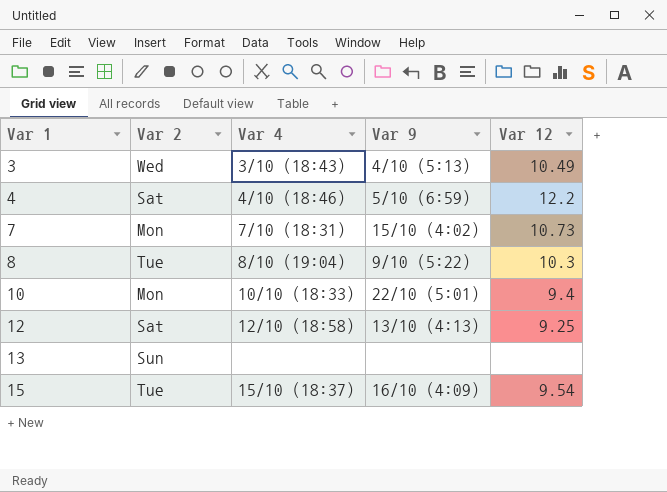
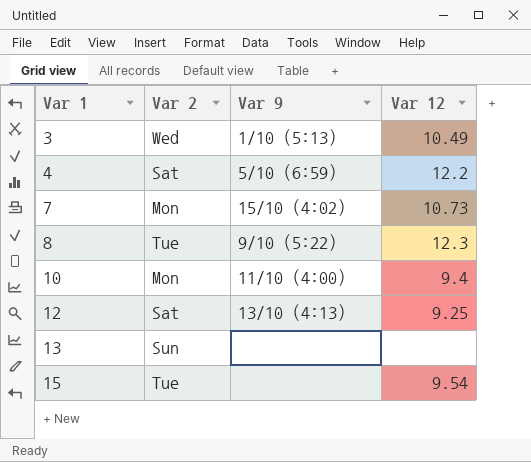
column Var 4 | position: 3 -> none
3 | Var 9: 4/10 (5:13) -> 1/10 (5:13)
8 | Var 12: 10.3 -> 12.3
10 | Var 9: 22/10 (5:01) -> 11/10 (4:00)
15 | Var 9: 16/10 (4:09) -> none

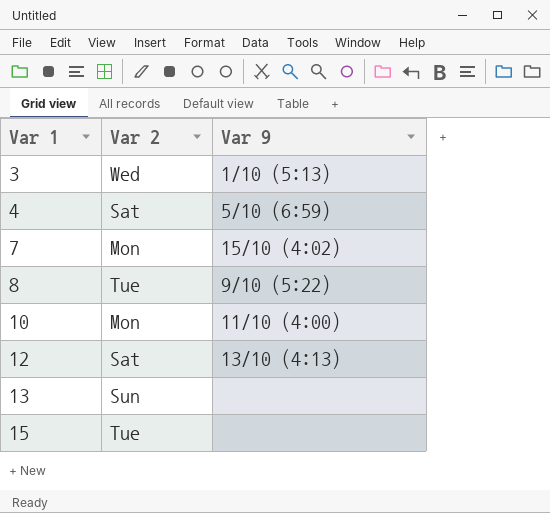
column Var 12 | position: 4 -> none

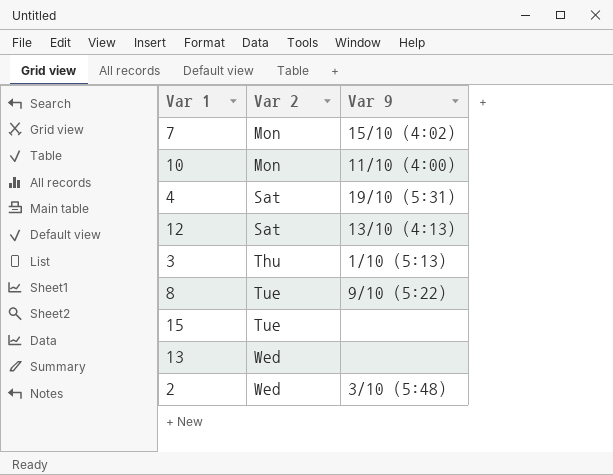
row order: Var 1 ascending -> Var 2 ascending
4 | Var 9: 5/10 (6:59) -> 19/10 (5:31)
3 | Var 2: Wed -> Thu
13 | Var 2: Sun -> Wed
row 2: none -> Wed | 3/10 (5:48)

